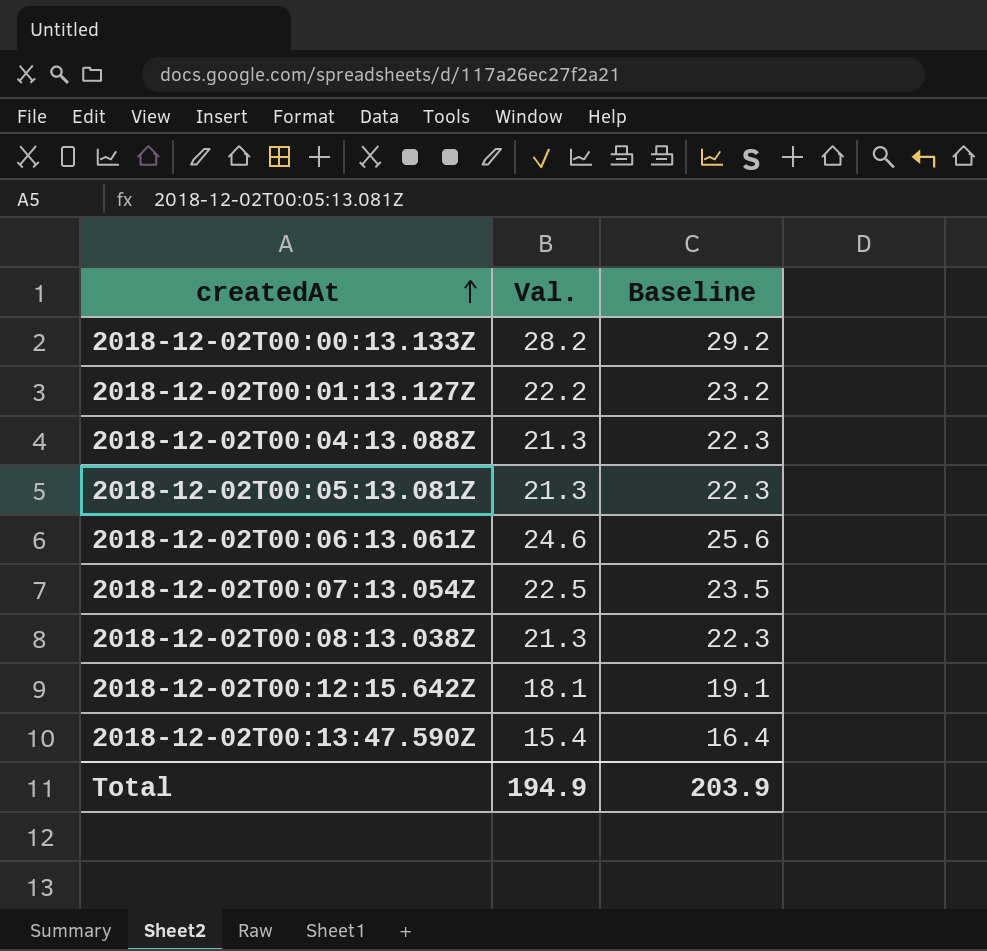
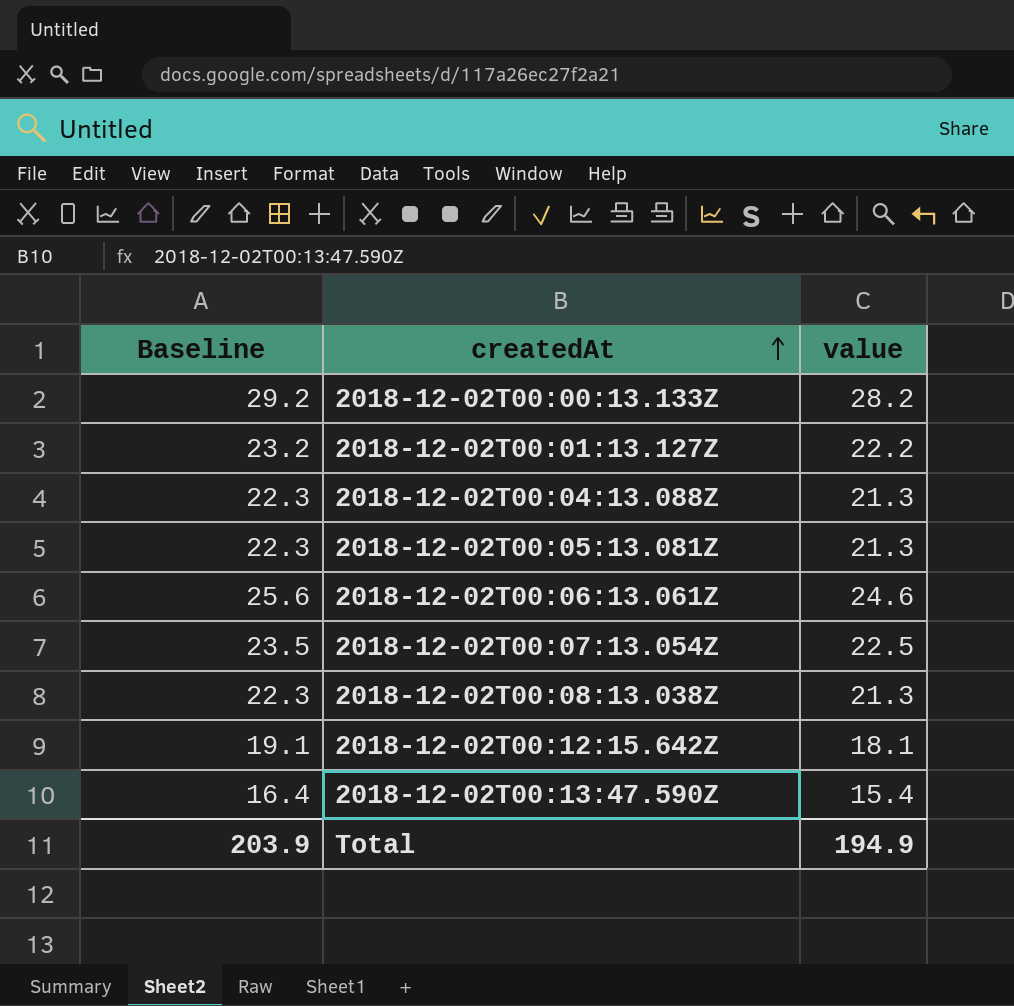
column Baseline | position: 3 -> 1
column name: Val. -> value

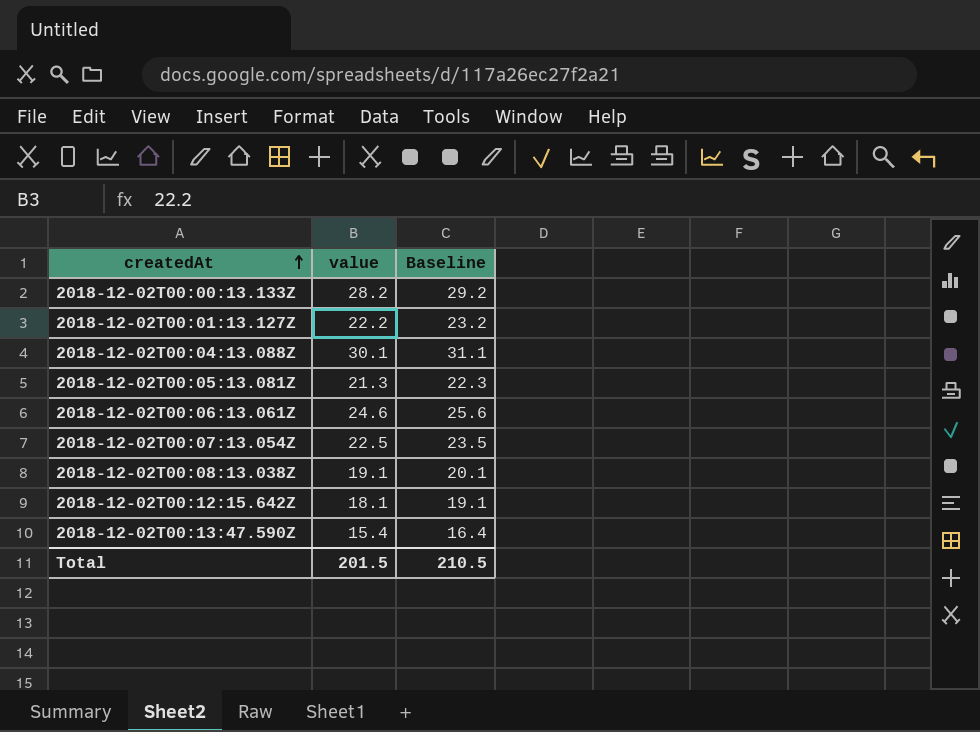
column Baseline | position: 1 -> 3
2018-12-02T00:04:13.088Z | value: 21.3 -> 30.1
2018-12-02T00:04:13.088Z | Baseline: 22.3 -> 31.1
2018-12-02T00:08:13.038Z | value: 21.3 -> 19.1
2018-12-02T00:08:13.038Z | Baseline: 22.3 -> 20.1
Total | value: 194.9 -> 201.5
Total | Baseline: 203.9 -> 210.5

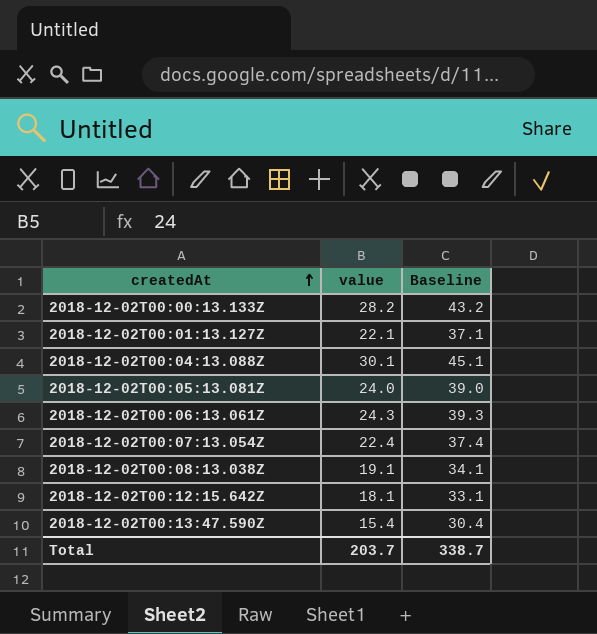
column Baseline | formula: [value] + 1 -> [value] + 15
2018-12-02T00:01:13.127Z | value: 22.2 -> 22.1
2018-12-02T00:05:13.081Z | value: 21.3 -> 24.0
2018-12-02T00:06:13.061Z | value: 24.6 -> 24.3
2018-12-02T00:07:13.054Z | value: 22.5 -> 22.4
Total | value: 201.5 -> 203.7
Total | Baseline: 210.5 -> 338.7

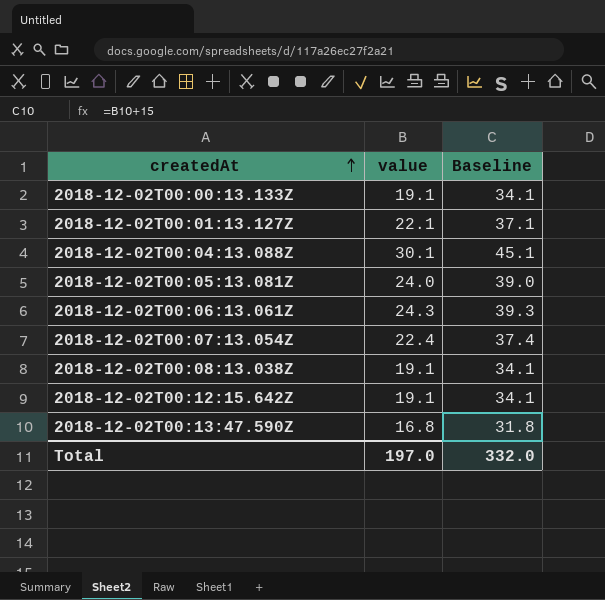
2018-12-02T00:00:13.133Z | value: 28.2 -> 19.1
2018-12-02T00:00:13.133Z | Baseline: 43.2 -> 34.1
2018-12-02T00:12:15.642Z | value: 18.1 -> 19.1
2018-12-02T00:12:15.642Z | Baseline: 33.1 -> 34.1
2018-12-02T00:13:47.590Z | value: 15.4 -> 16.8
2018-12-02T00:13:47.590Z | Baseline: 30.4 -> 31.8
Total | value: 203.7 -> 197.0
Total | Baseline: 338.7 -> 332.0

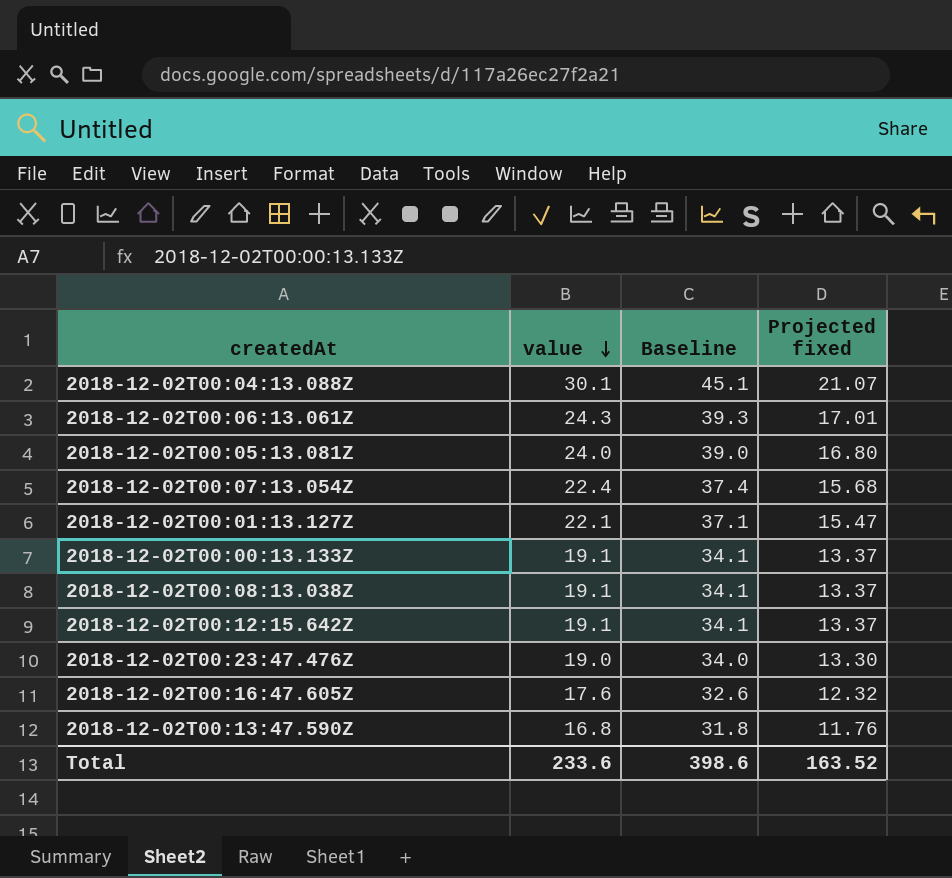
row order: createdAt ascending -> value descending
column Projected fixed | formula: none -> [value] * 0.7
row 2018-12-02T00:23:47.476Z: none -> 19.0 | 34.0 | 13.30
row 2018-12-02T00:16:47.605Z: none -> 17.6 | 32.6 | 12.32
Total | value: 197.0 -> 233.6
Total | Baseline: 332.0 -> 398.6

